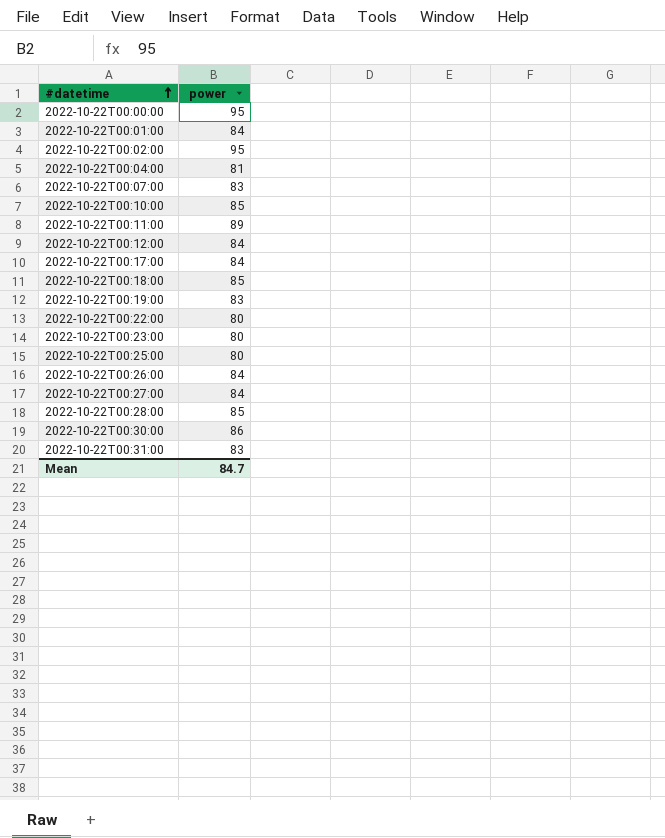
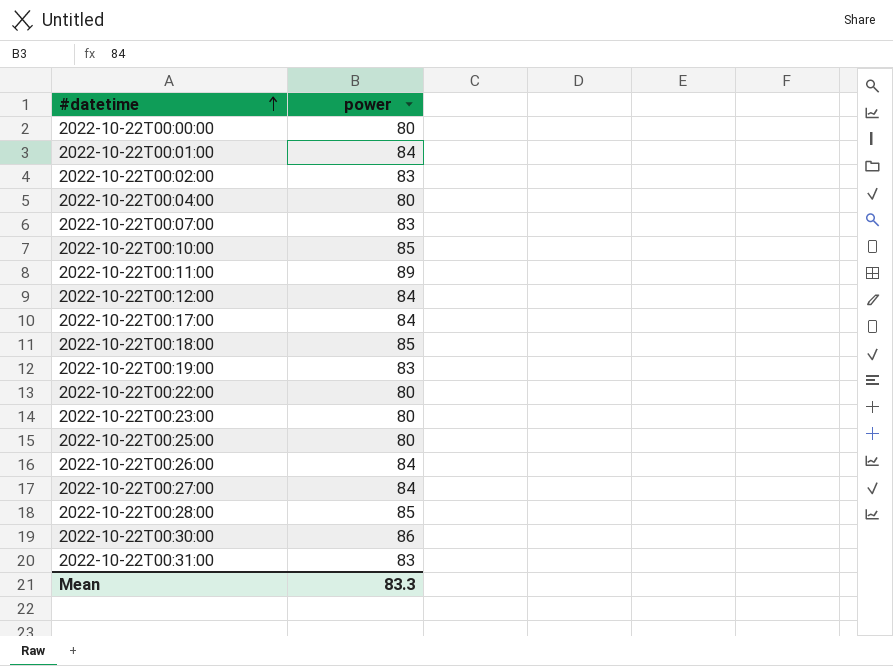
2022-10-22T00:00:00 | power: 95 -> 80
2022-10-22T00:02:00 | power: 95 -> 83
2022-10-22T00:04:00 | power: 81 -> 80
Mean | power: 84.7 -> 83.3

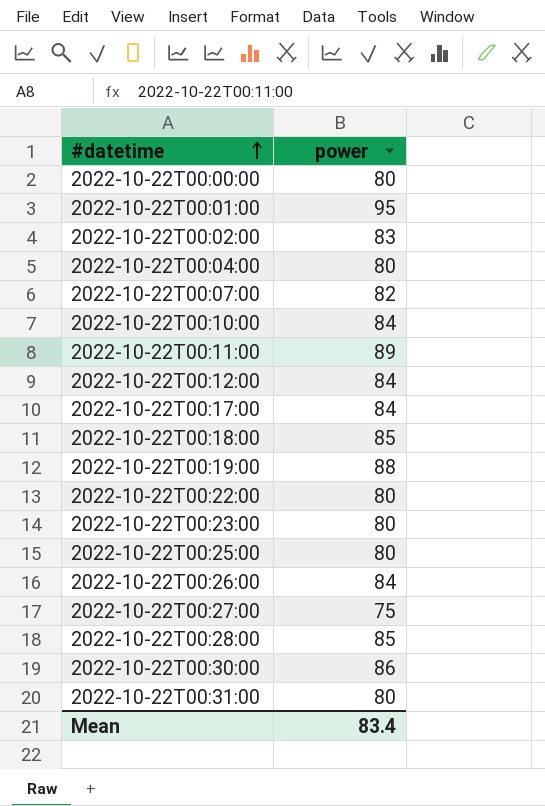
2022-10-22T00:01:00 | power: 84 -> 95
2022-10-22T00:07:00 | power: 83 -> 82
2022-10-22T00:10:00 | power: 85 -> 84
2022-10-22T00:19:00 | power: 83 -> 88
2022-10-22T00:27:00 | power: 84 -> 75
2022-10-22T00:31:00 | power: 83 -> 80
Mean | power: 83.3 -> 83.4

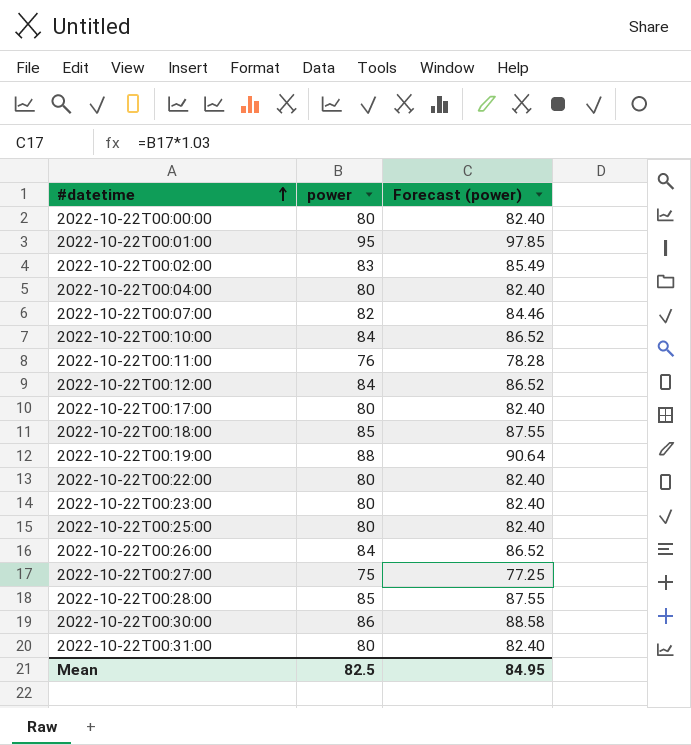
column Forecast (power) | formula: none -> [power] * 1.03
2022-10-22T00:11:00 | power: 89 -> 76
2022-10-22T00:17:00 | power: 84 -> 80
Mean | power: 83.4 -> 82.5

